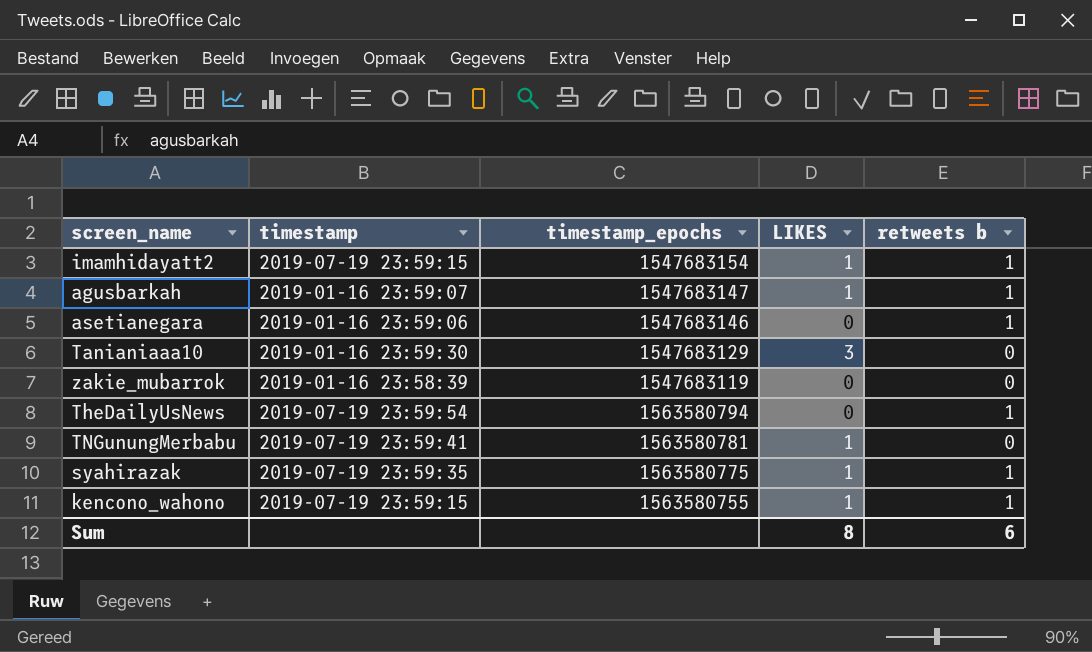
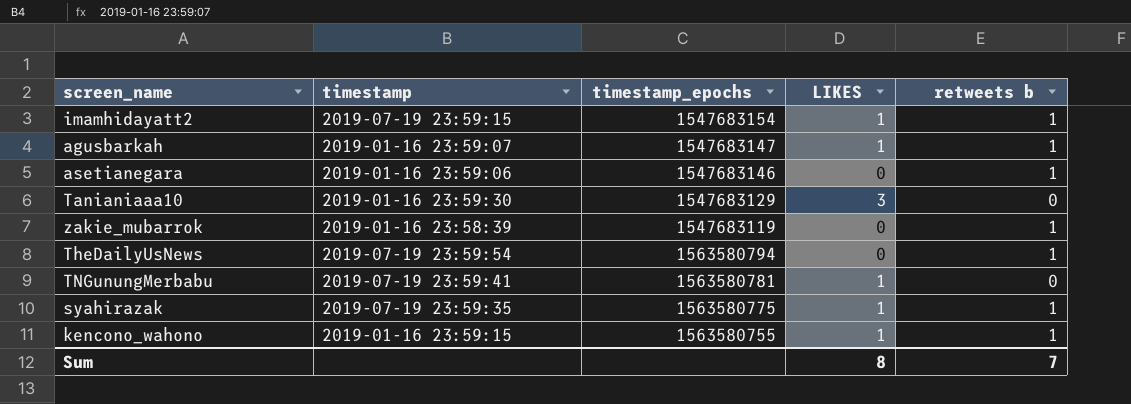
zakie_mubarrok | retweets b: 0 -> 1
kencono_wahono | timestamp: 2019-07-19 23:59:15 -> 2019-01-16 23:59:15
Sum | retweets b: 6 -> 7

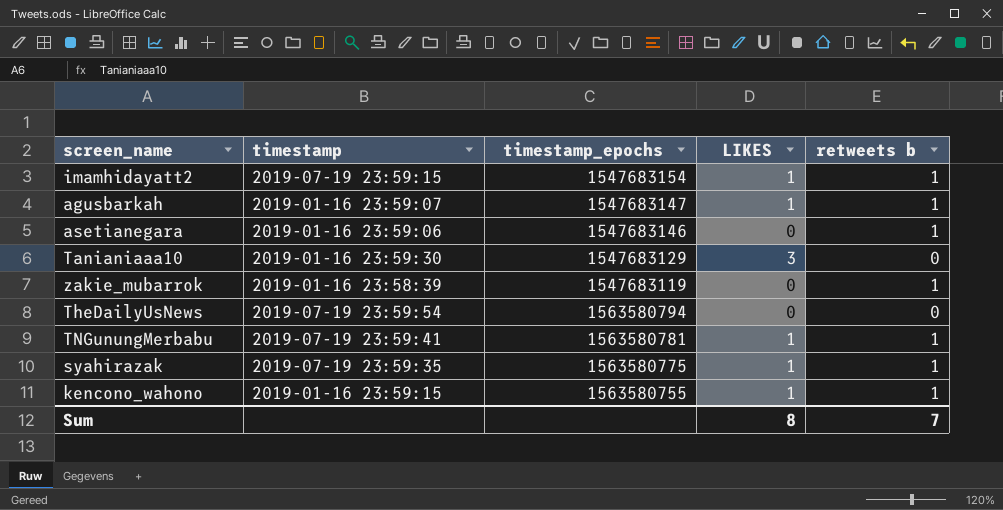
TheDailyUsNews | retweets b: 1 -> 0
TNGunungMerbabu | retweets b: 0 -> 1

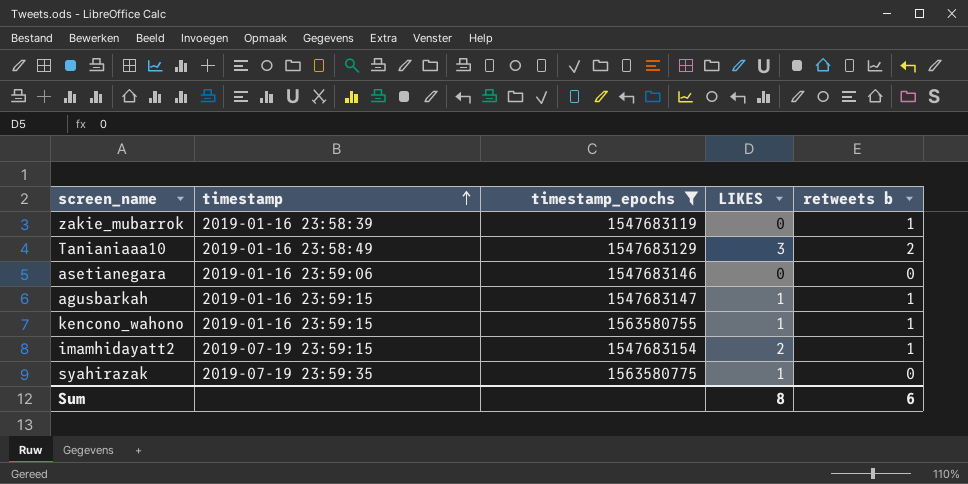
filter: none -> timestamp_epochs <= 1563580775
row order: none -> timestamp ascending
Tanianiaaa10 | timestamp: 2019-01-16 23:59:30 -> 2019-01-16 23:58:49
Tanianiaaa10 | retweets b: 0 -> 2
asetianegara | retweets b: 1 -> 0
agusbarkah | timestamp: 2019-01-16 23:59:07 -> 2019-01-16 23:59:15
imamhidayatt2 | LIKES: 1 -> 2
syahirazak | retweets b: 1 -> 0
Sum | retweets b: 7 -> 6

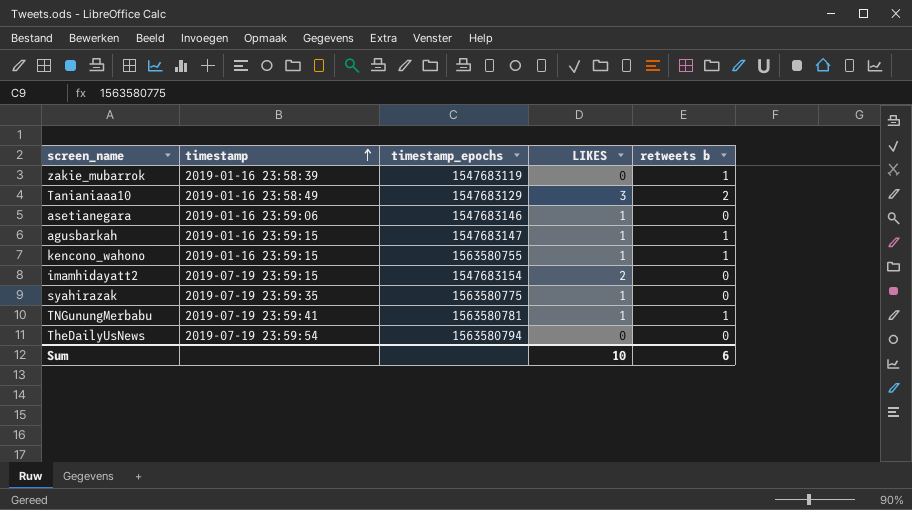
filter: timestamp_epochs <= 1563580775 -> none
asetianegara | LIKES: 0 -> 1
imamhidayatt2 | retweets b: 1 -> 0
Sum | LIKES: 8 -> 10

